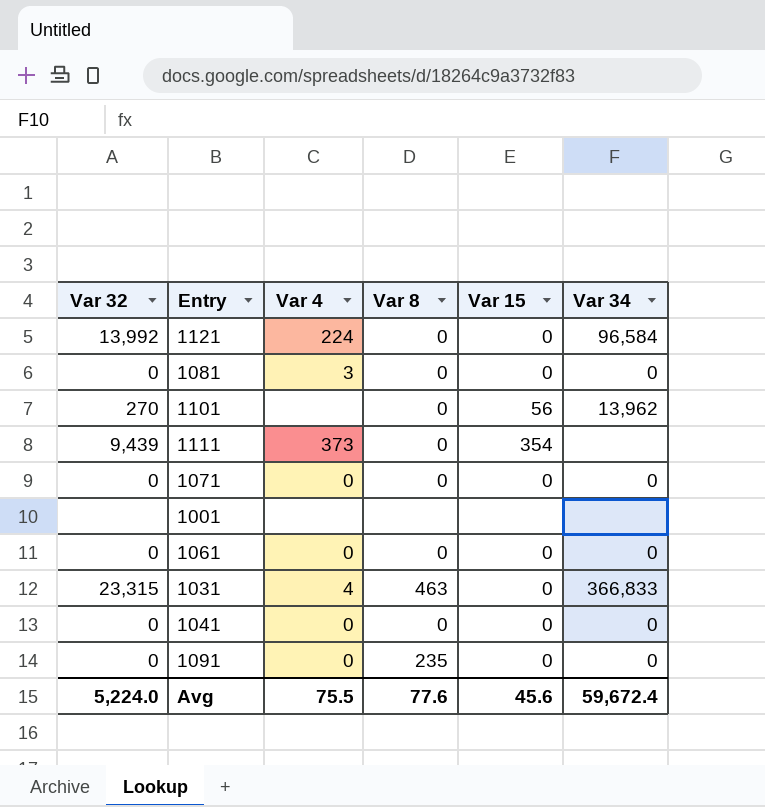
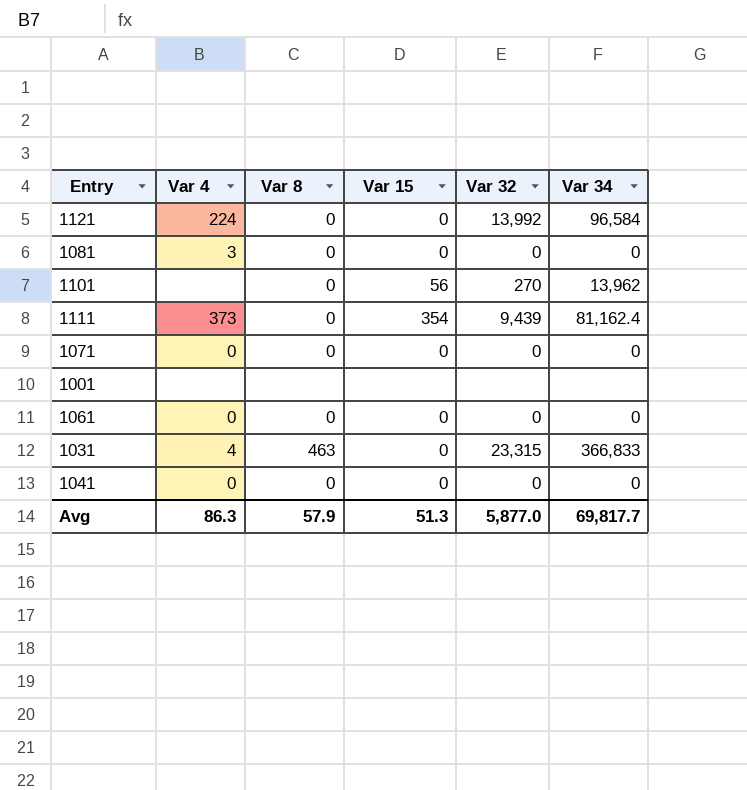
column Var 32 | position: 1 -> 5
row 1091: 0 | 0 | 235 | 0 | 0 -> none
1111 | Var 34: none -> 81,162.4
Avg | Var 4: 75.5 -> 86.3
Avg | Var 8: 77.6 -> 57.9
Avg | Var 15: 45.6 -> 51.3
Avg | Var 32: 5,224.0 -> 5,877.0
Avg | Var 34: 59,672.4 -> 69,817.7

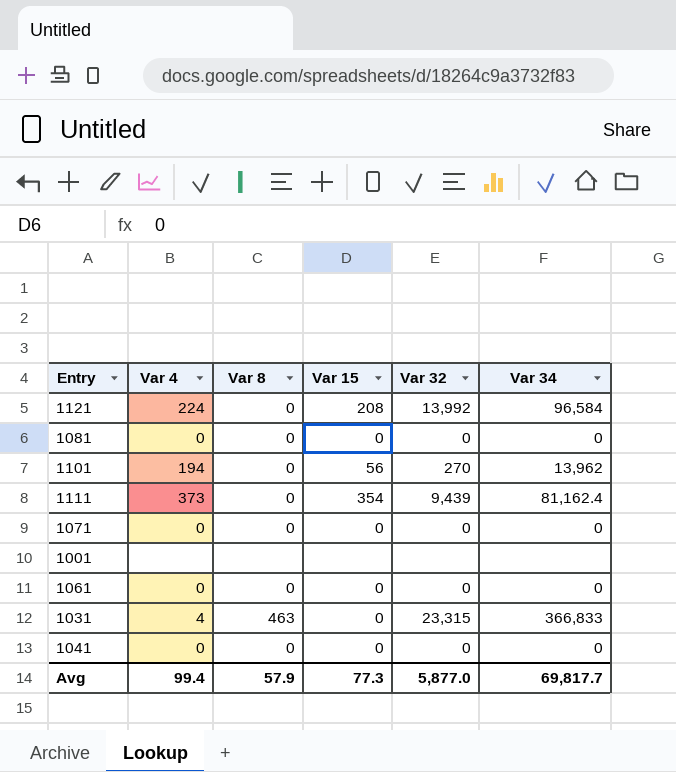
1121 | Var 15: 0 -> 208
1081 | Var 4: 3 -> 0
1101 | Var 4: none -> 194
Avg | Var 4: 86.3 -> 99.4
Avg | Var 15: 51.3 -> 77.3

